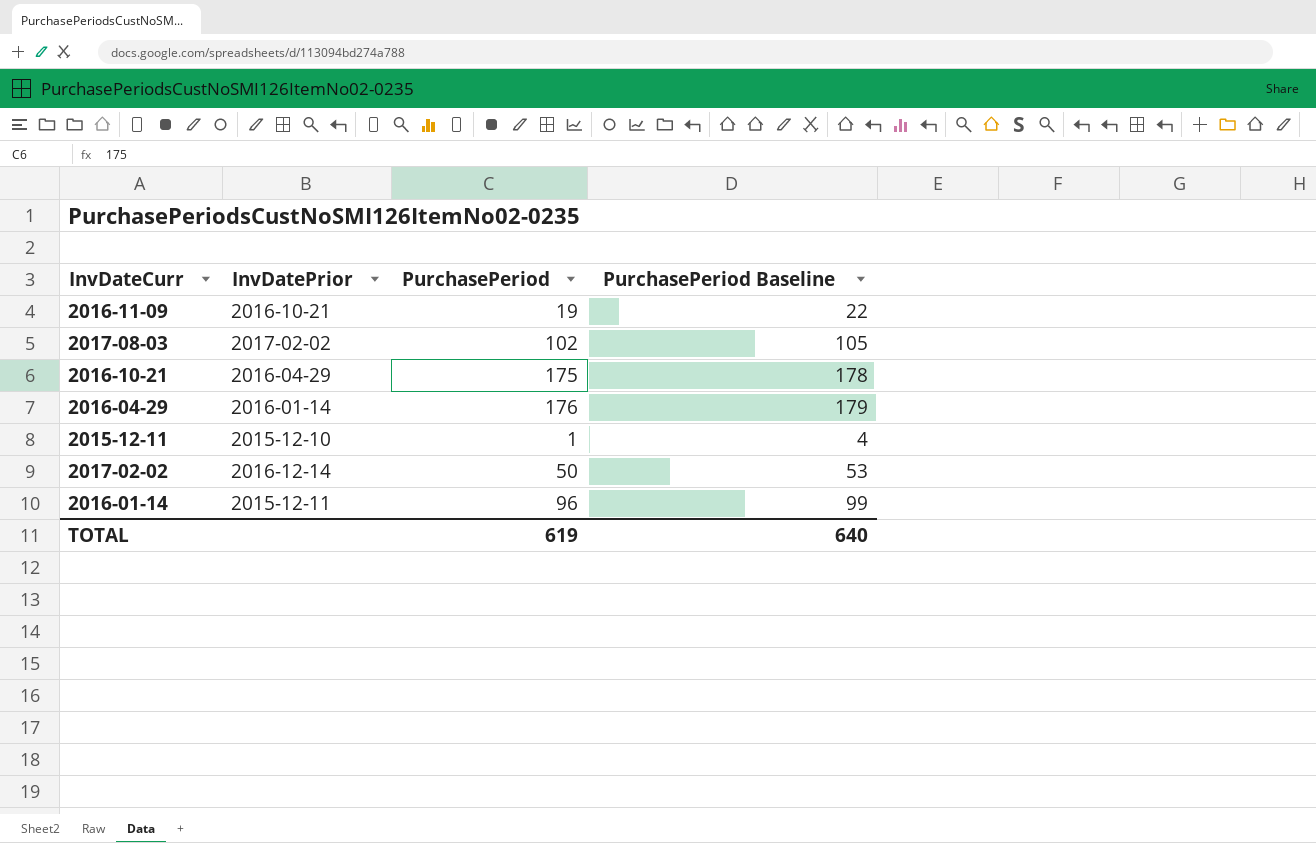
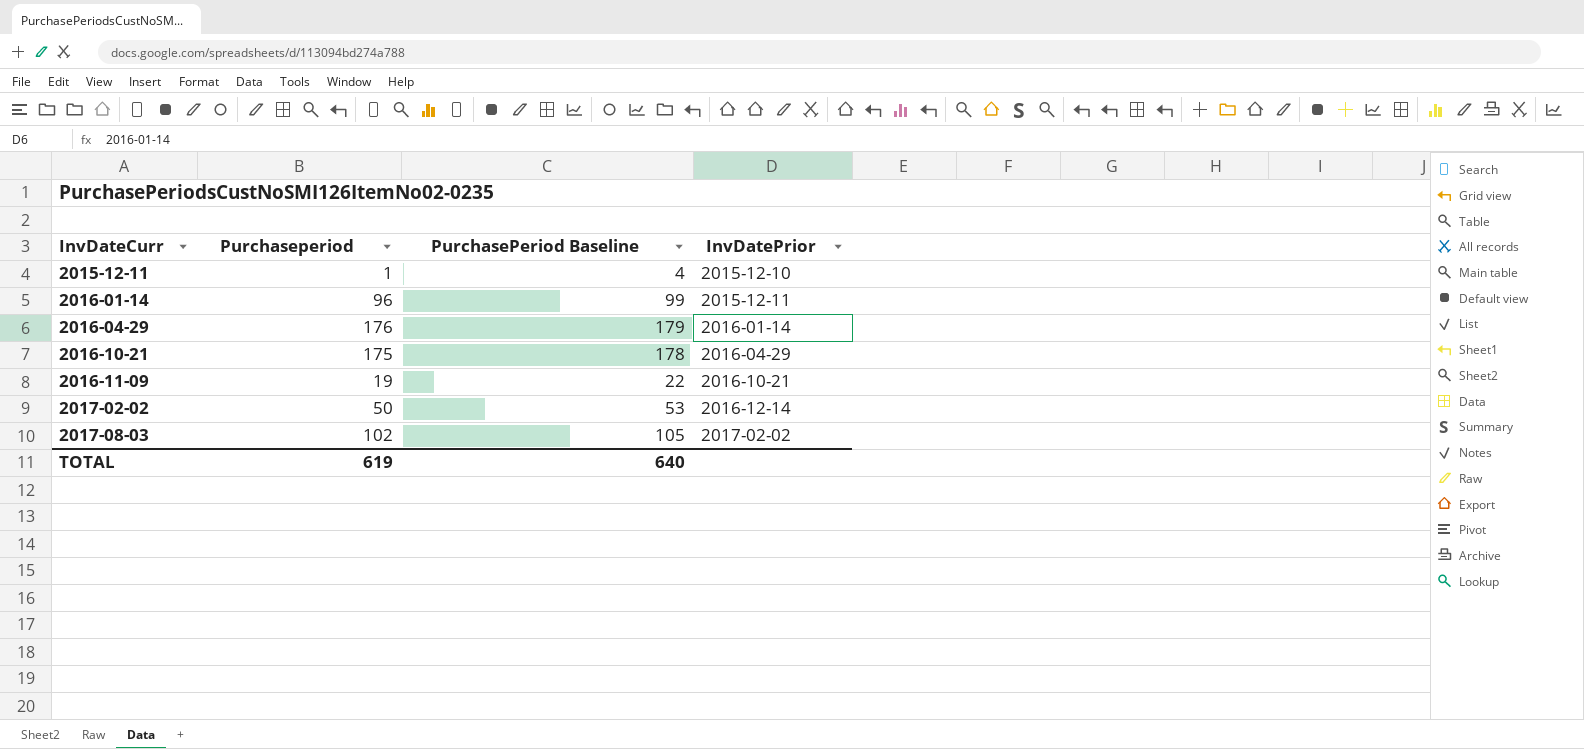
row order: none -> InvDateCurr ascending
column name: PurchasePeriod -> Purchaseperiod
column InvDatePrior | position: 2 -> 4

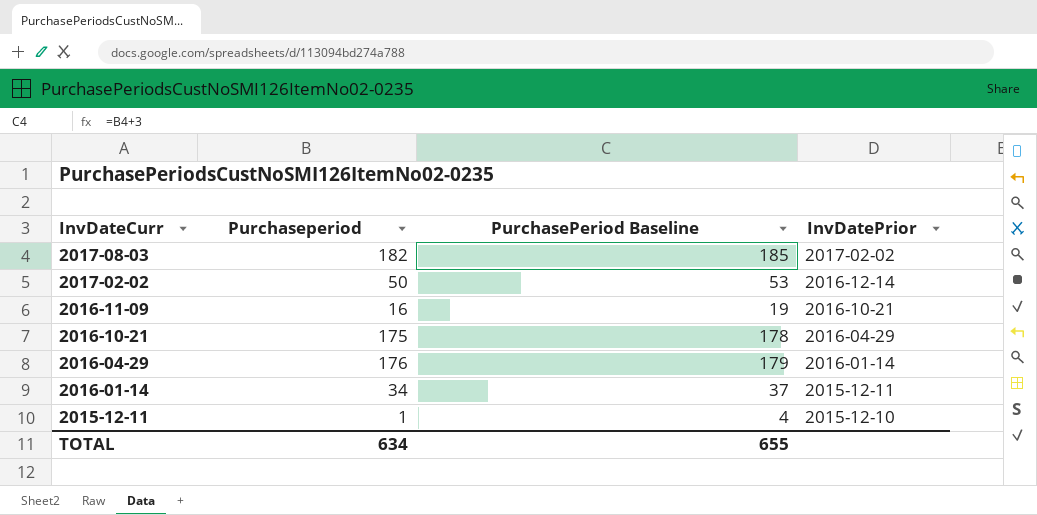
row order: InvDateCurr ascending -> InvDateCurr descending
2017-08-03 | Purchaseperiod: 102 -> 182
2017-08-03 | PurchasePeriod Baseline: 105 -> 185
2016-11-09 | Purchaseperiod: 19 -> 16
2016-11-09 | PurchasePeriod Baseline: 22 -> 19
2016-01-14 | Purchaseperiod: 96 -> 34
2016-01-14 | PurchasePeriod Baseline: 99 -> 37
TOTAL | Purchaseperiod: 619 -> 634
TOTAL | PurchasePeriod Baseline: 640 -> 655

